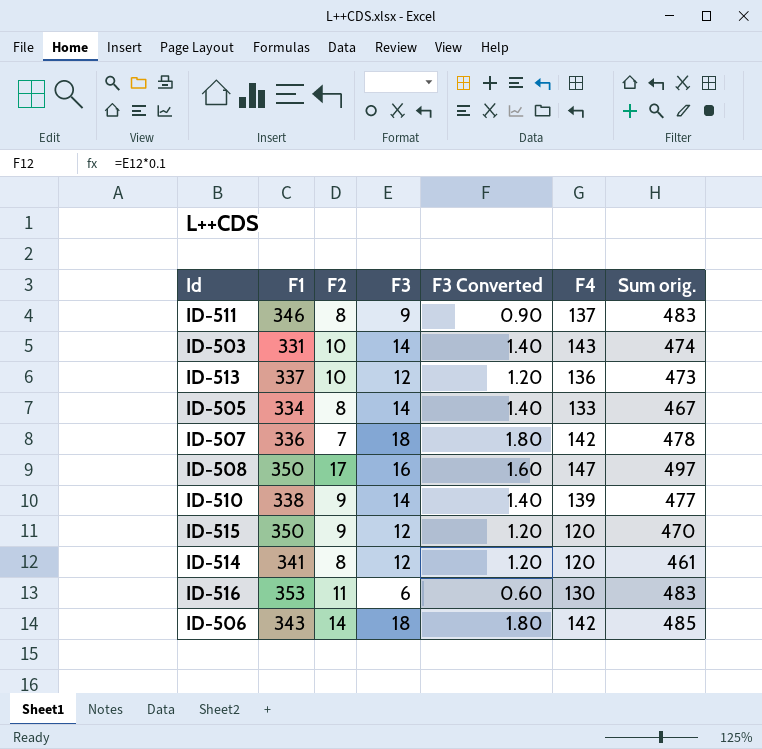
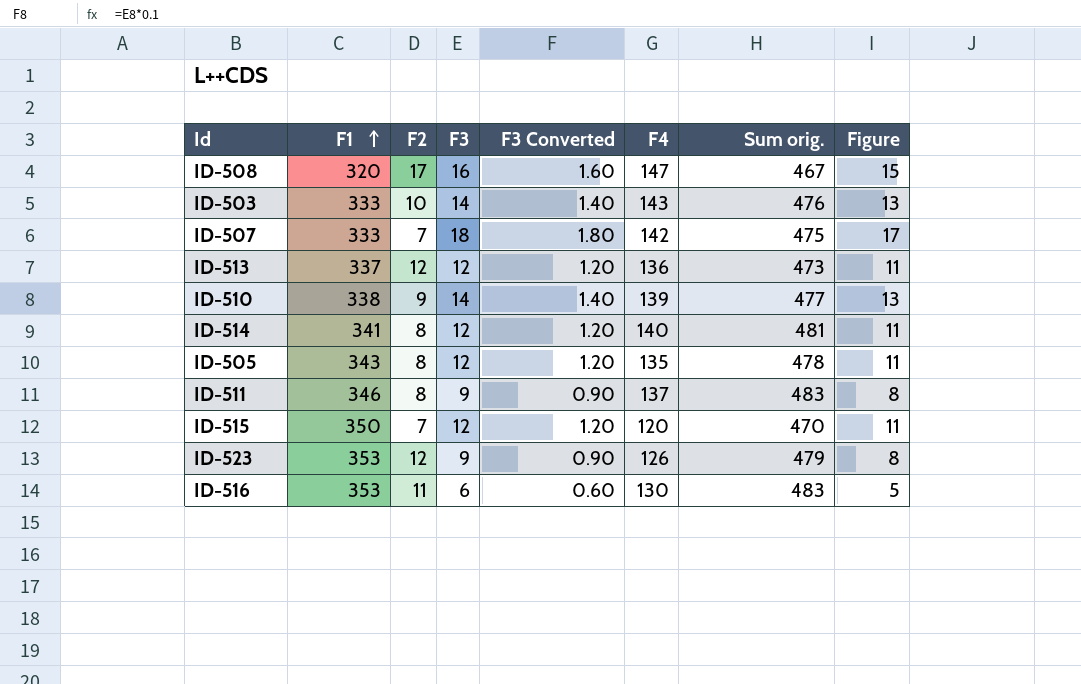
row order: none -> F1 ascending
column Figure | formula: none -> [F3] - 1
row ID-506: 343 | 14 | 18 | 1.80 | 142 | 485 -> none
ID-508 | F1: 350 -> 320
ID-508 | Sum orig.: 497 -> 467
ID-503 | F1: 331 -> 333
ID-503 | Sum orig.: 474 -> 476
ID-507 | F1: 336 -> 333
ID-507 | Sum orig.: 478 -> 475
ID-513 | F2: 10 -> 12
ID-514 | F4: 120 -> 140
ID-514 | Sum orig.: 461 -> 481
ID-505 | F1: 334 -> 343
ID-505 | F3: 14 -> 12
ID-505 | F3 Converted: 1.40 -> 1.20
ID-505 | F4: 133 -> 135
ID-505 | Sum orig.: 467 -> 478
ID-515 | F2: 9 -> 7
row ID-523: none -> 353 | 12 | 9 | 0.90 | 126 | 479 | 8

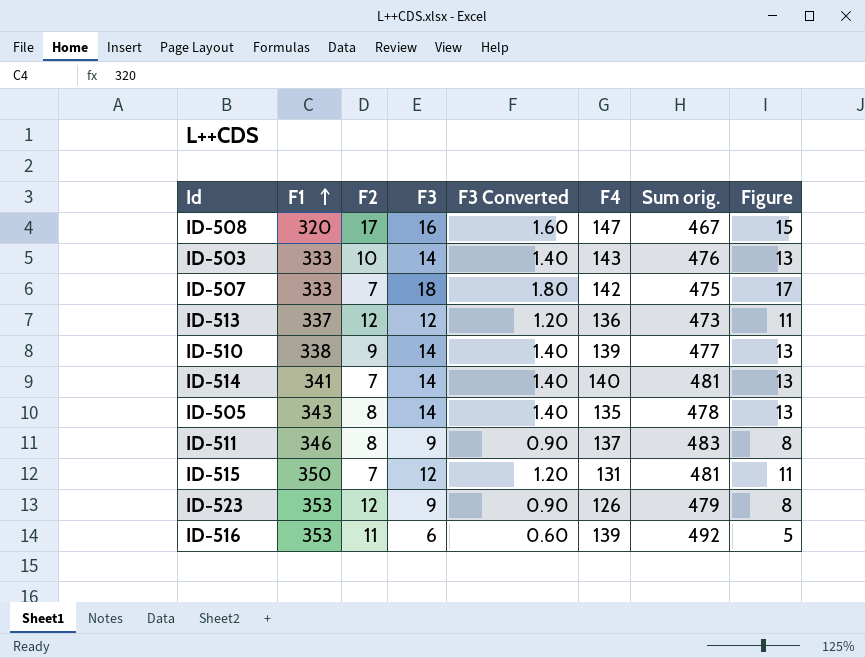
ID-514 | F2: 8 -> 7
ID-514 | F3: 12 -> 14
ID-514 | F3 Converted: 1.20 -> 1.40
ID-514 | Figure: 11 -> 13
ID-505 | F3: 12 -> 14
ID-505 | F3 Converted: 1.20 -> 1.40
ID-505 | Figure: 11 -> 13
ID-515 | F4: 120 -> 131
ID-515 | Sum orig.: 470 -> 481
ID-516 | F4: 130 -> 139
ID-516 | Sum orig.: 483 -> 492

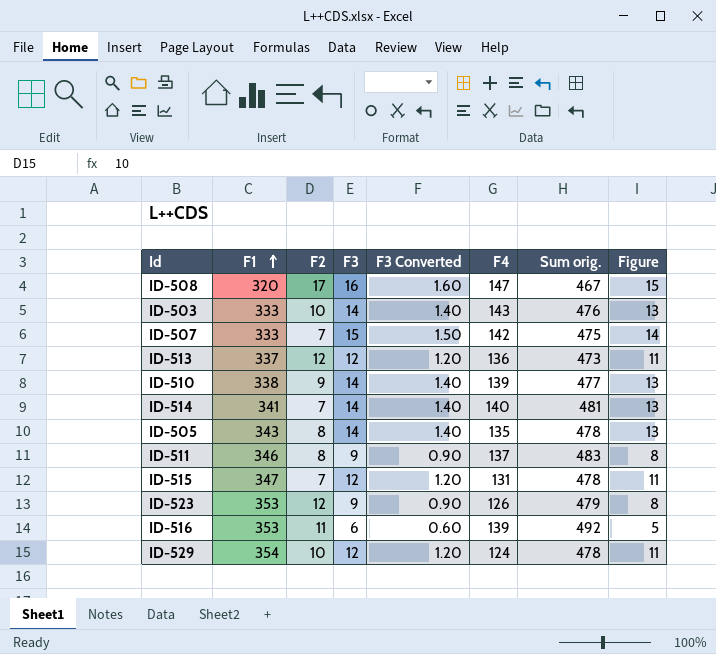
ID-507 | F3: 18 -> 15
ID-507 | F3 Converted: 1.80 -> 1.50
ID-507 | Figure: 17 -> 14
ID-515 | F1: 350 -> 347
ID-515 | Sum orig.: 481 -> 478
row ID-529: none -> 354 | 10 | 12 | 1.20 | 124 | 478 | 11

